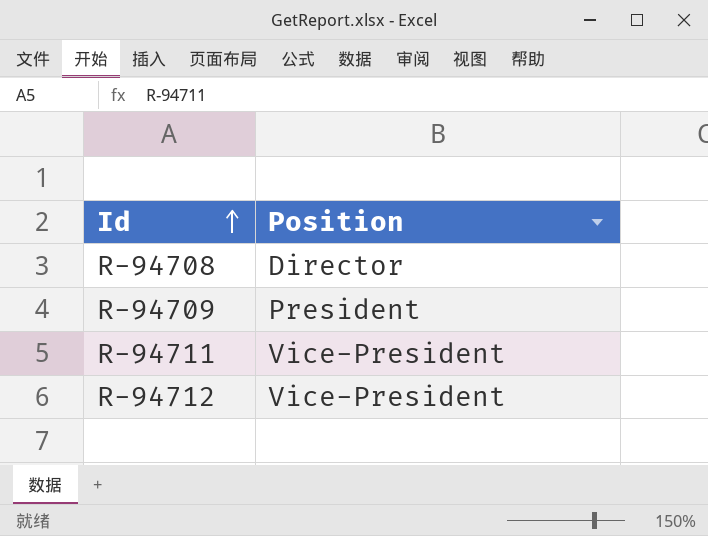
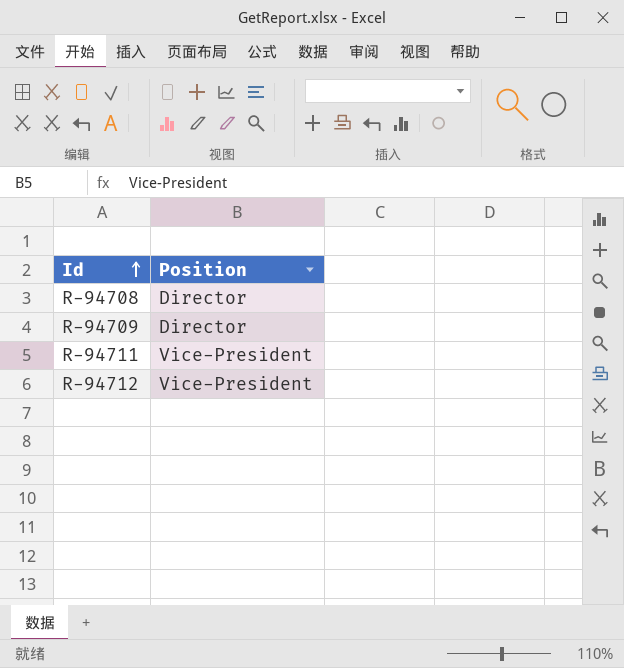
R-94709 | Position: President -> Director

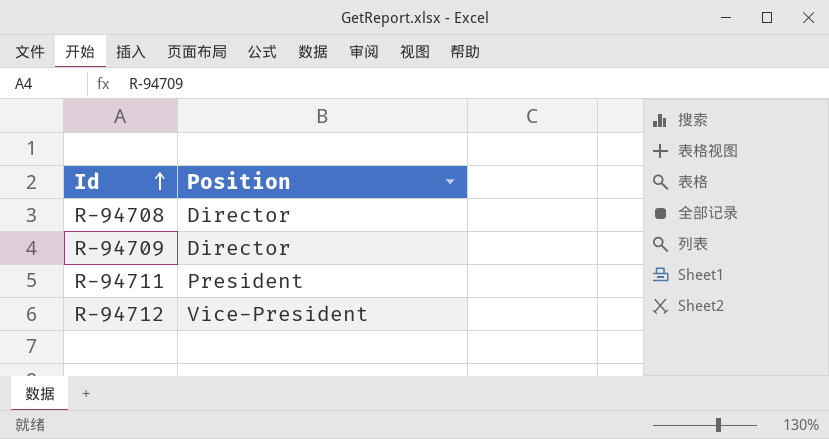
R-94711 | Position: Vice-President -> President

